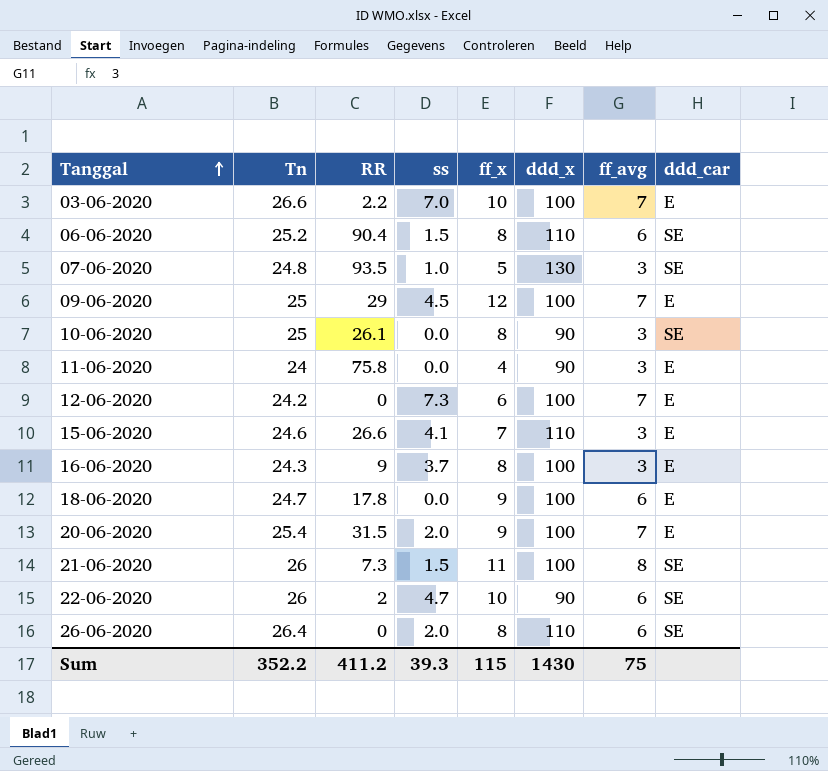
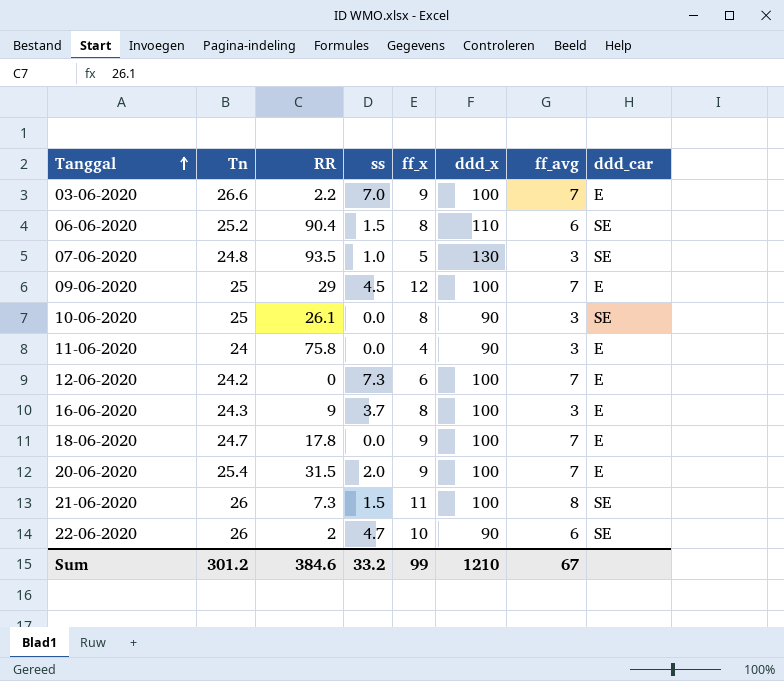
row 15-06-2020: 24.6 | 26.6 | 4.1 | 7 | 110 | 3 | E -> none
row 26-06-2020: 26.4 | 0 | 2.0 | 8 | 110 | 6 | SE -> none
03-06-2020 | ff_x: 10 -> 9
18-06-2020 | ff_avg: 6 -> 7
Sum | Tn: 352.2 -> 301.2
Sum | RR: 411.2 -> 384.6
Sum | ss: 39.3 -> 33.2
Sum | ff_x: 115 -> 99
Sum | ddd_x: 1430 -> 1210
Sum | ff_avg: 75 -> 67

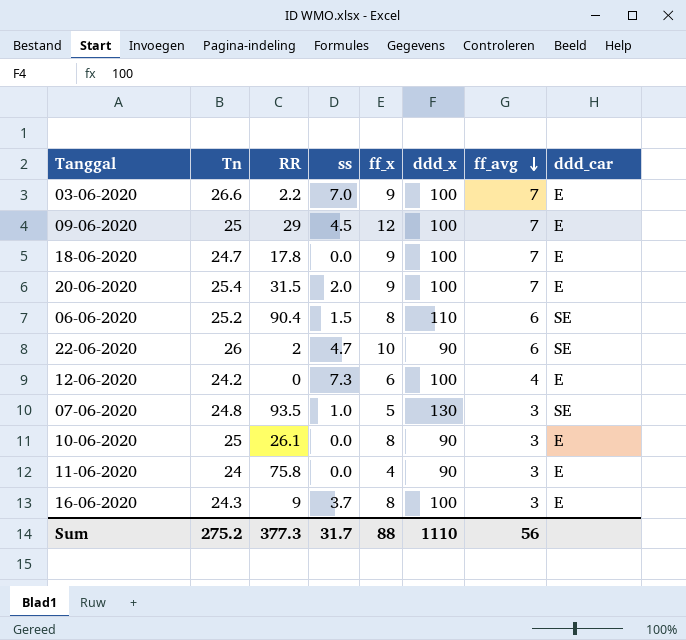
row order: Tanggal ascending -> ff_avg descending
row 21-06-2020: 26 | 7.3 | 1.5 | 11 | 100 | 8 | SE -> none
12-06-2020 | ff_avg: 7 -> 4
10-06-2020 | ddd_car: SE -> E
Sum | Tn: 301.2 -> 275.2
Sum | RR: 384.6 -> 377.3
Sum | ss: 33.2 -> 31.7
Sum | ff_x: 99 -> 88
Sum | ddd_x: 1210 -> 1110
Sum | ff_avg: 67 -> 56

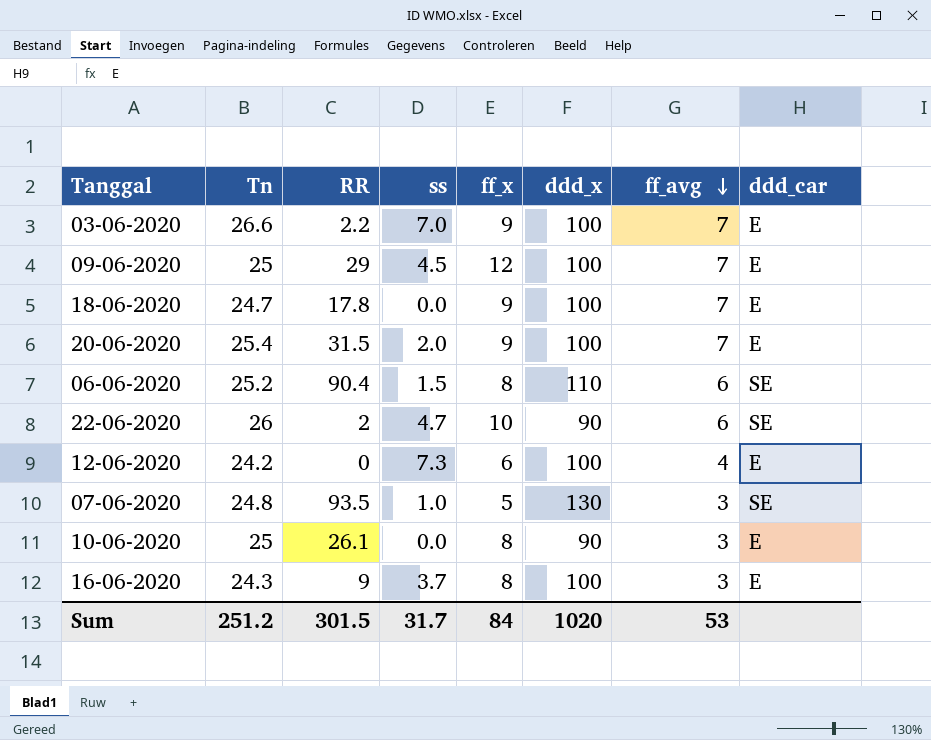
row 11-06-2020: 24 | 75.8 | 0.0 | 4 | 90 | 3 | E -> none
Sum | Tn: 275.2 -> 251.2
Sum | RR: 377.3 -> 301.5
Sum | ff_x: 88 -> 84
Sum | ddd_x: 1110 -> 1020
Sum | ff_avg: 56 -> 53

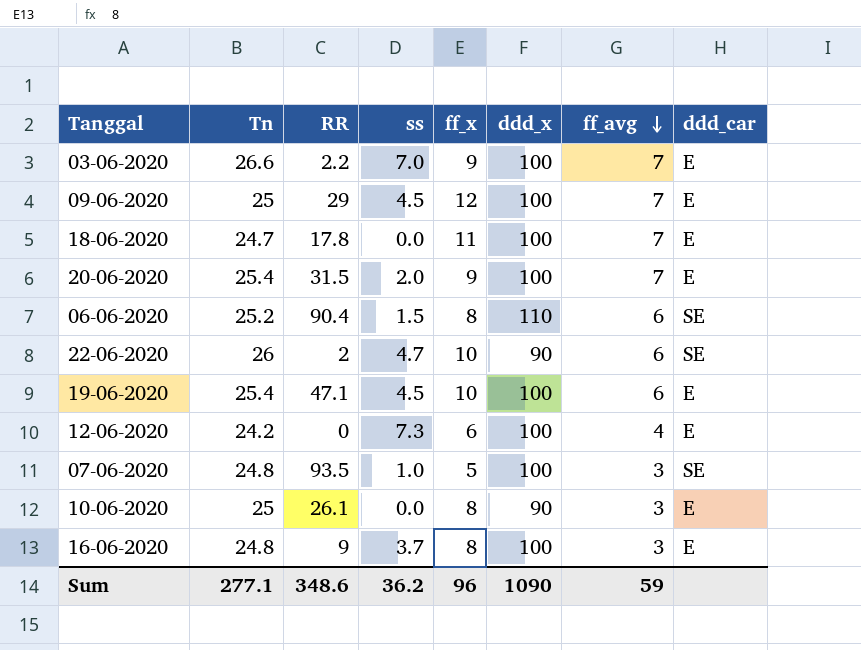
18-06-2020 | ff_x: 9 -> 11
row 19-06-2020: none -> 25.4 | 47.1 | 4.5 | 10 | 100 | 6 | E
07-06-2020 | ddd_x: 130 -> 100
16-06-2020 | Tn: 24.3 -> 24.8
Sum | Tn: 251.2 -> 277.1
Sum | RR: 301.5 -> 348.6
Sum | ss: 31.7 -> 36.2
Sum | ff_x: 84 -> 96
Sum | ddd_x: 1020 -> 1090
Sum | ff_avg: 53 -> 59

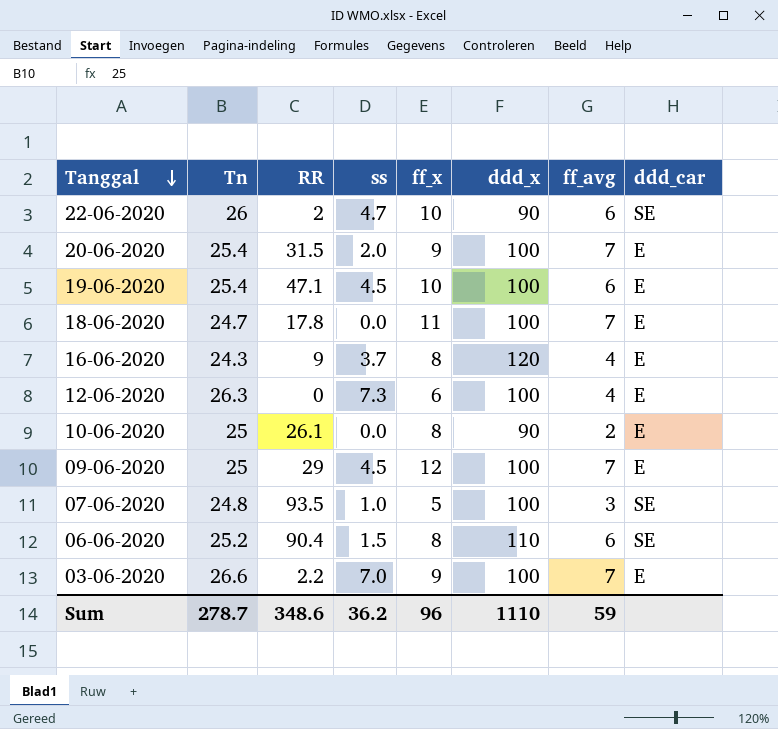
row order: ff_avg descending -> Tanggal descending
16-06-2020 | Tn: 24.8 -> 24.3
16-06-2020 | ddd_x: 100 -> 120
16-06-2020 | ff_avg: 3 -> 4
12-06-2020 | Tn: 24.2 -> 26.3
10-06-2020 | ff_avg: 3 -> 2
Sum | Tn: 277.1 -> 278.7
Sum | ddd_x: 1090 -> 1110

